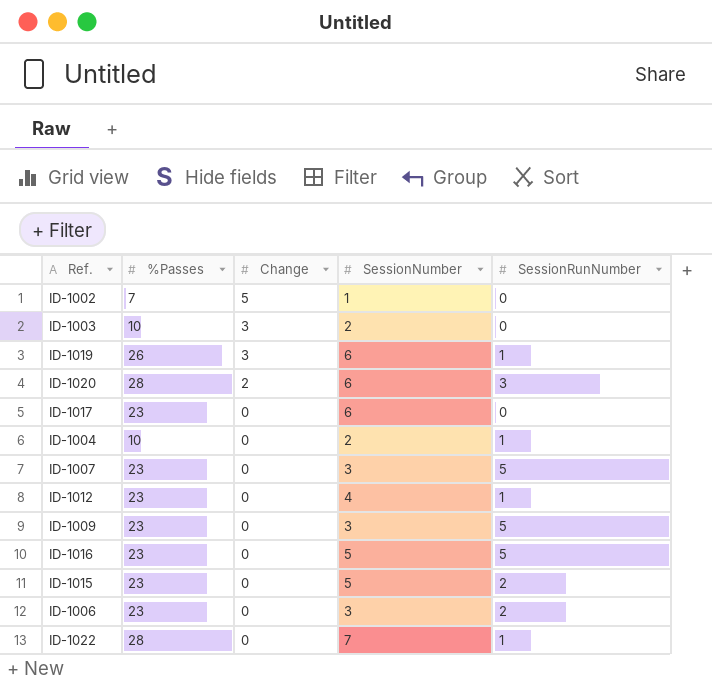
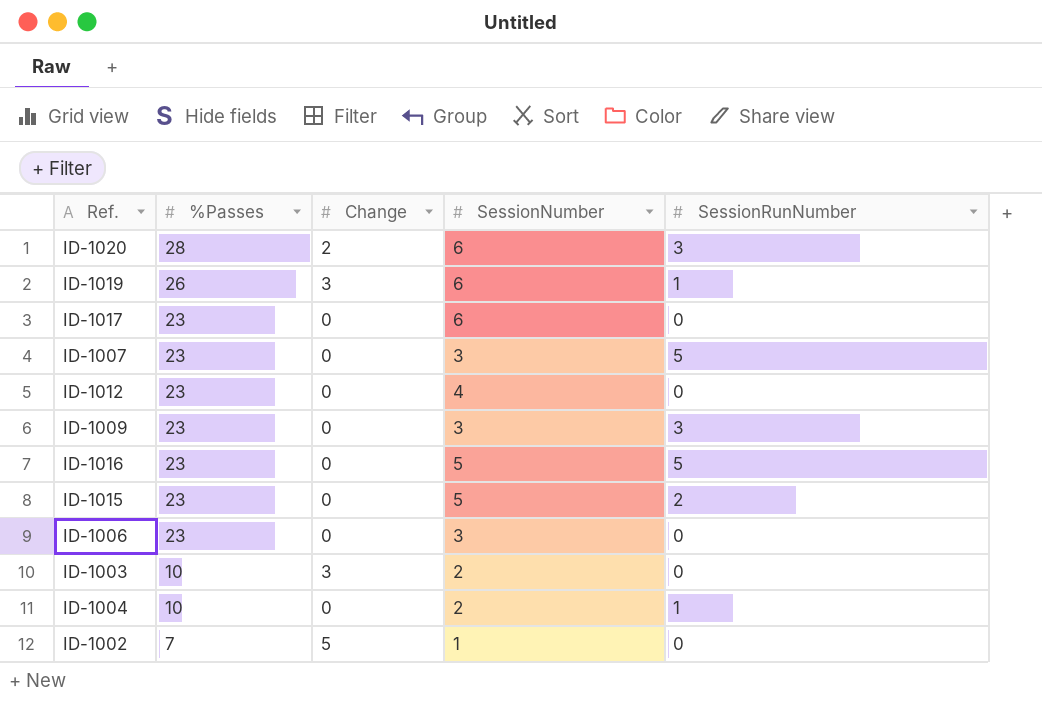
row order: Change descending -> %Passes descending
row ID-1022: 28 | 0 | 7 | 1 -> none
ID-1012 | SessionRunNumber: 1 -> 0
ID-1009 | SessionRunNumber: 5 -> 3
ID-1006 | SessionRunNumber: 2 -> 0

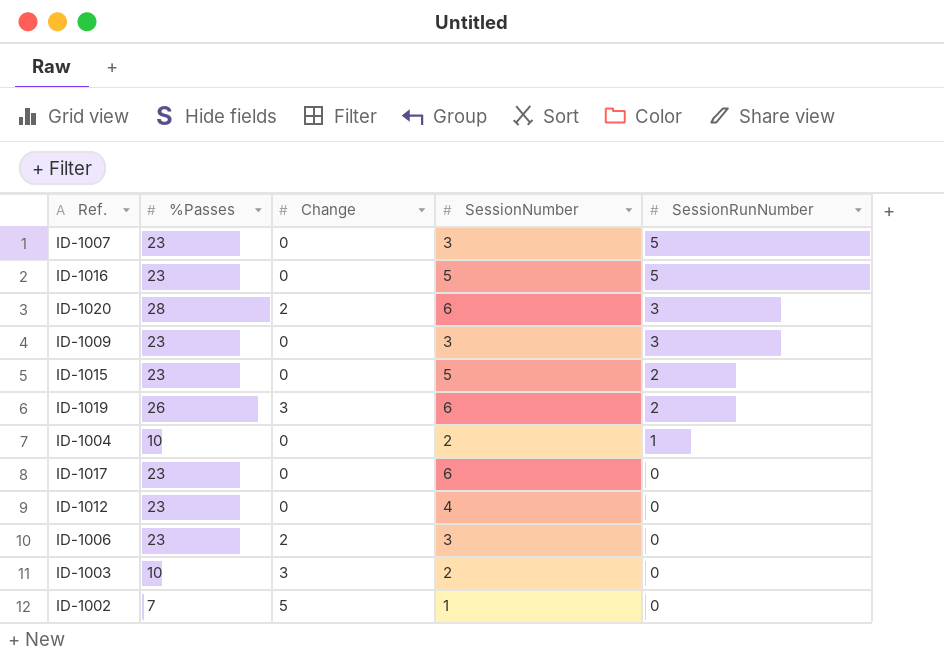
row order: %Passes descending -> SessionRunNumber descending
ID-1019 | SessionRunNumber: 1 -> 2
ID-1006 | Change: 0 -> 2

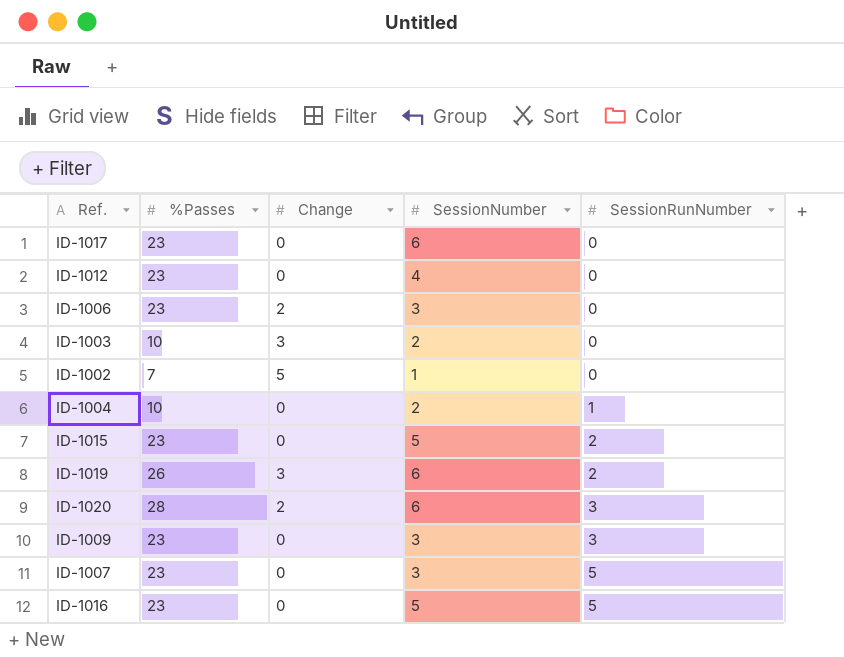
row order: SessionRunNumber descending -> SessionRunNumber ascending

